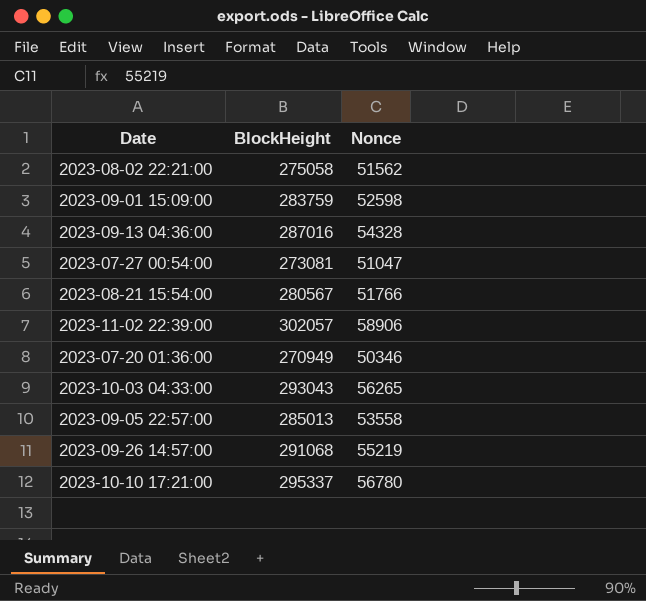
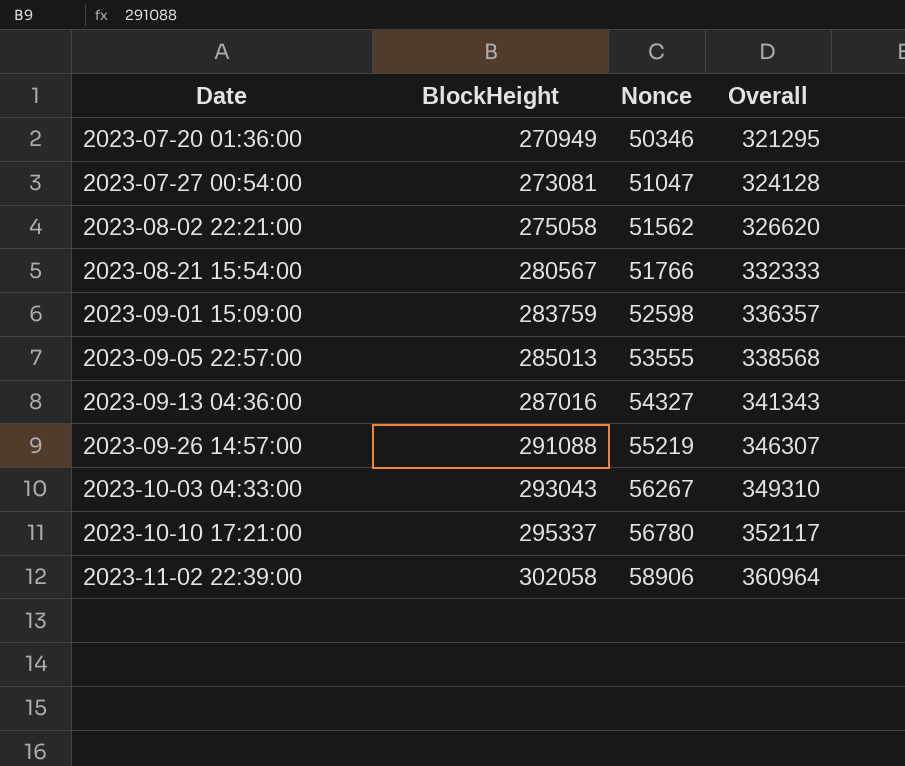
row order: none -> Date ascending
column Overall | formula: none -> [BlockHeight] + [Nonce]
2023-09-05 22:57:00 | Nonce: 53558 -> 53555
2023-09-13 04:36:00 | Nonce: 54328 -> 54327
2023-09-26 14:57:00 | BlockHeight: 291068 -> 291088
2023-10-03 04:33:00 | Nonce: 56265 -> 56267
2023-11-02 22:39:00 | BlockHeight: 302057 -> 302058

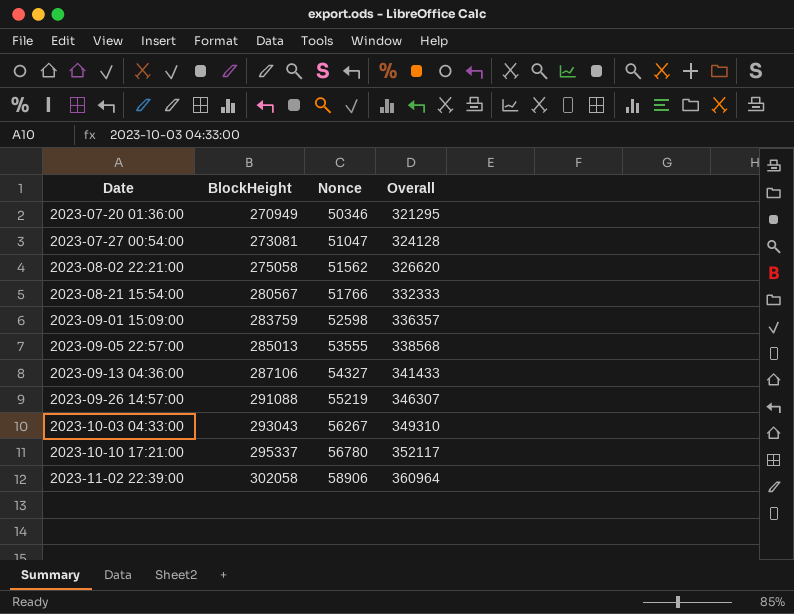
2023-09-13 04:36:00 | BlockHeight: 287016 -> 287106
2023-09-13 04:36:00 | Overall: 341343 -> 341433

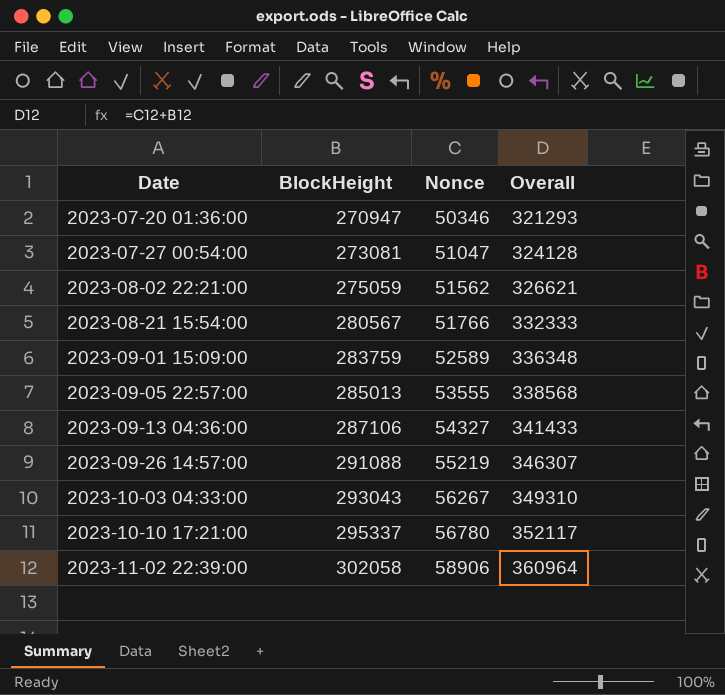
2023-07-20 01:36:00 | BlockHeight: 270949 -> 270947
2023-07-20 01:36:00 | Overall: 321295 -> 321293
2023-08-02 22:21:00 | BlockHeight: 275058 -> 275059
2023-08-02 22:21:00 | Overall: 326620 -> 326621
2023-09-01 15:09:00 | Nonce: 52598 -> 52589
2023-09-01 15:09:00 | Overall: 336357 -> 336348

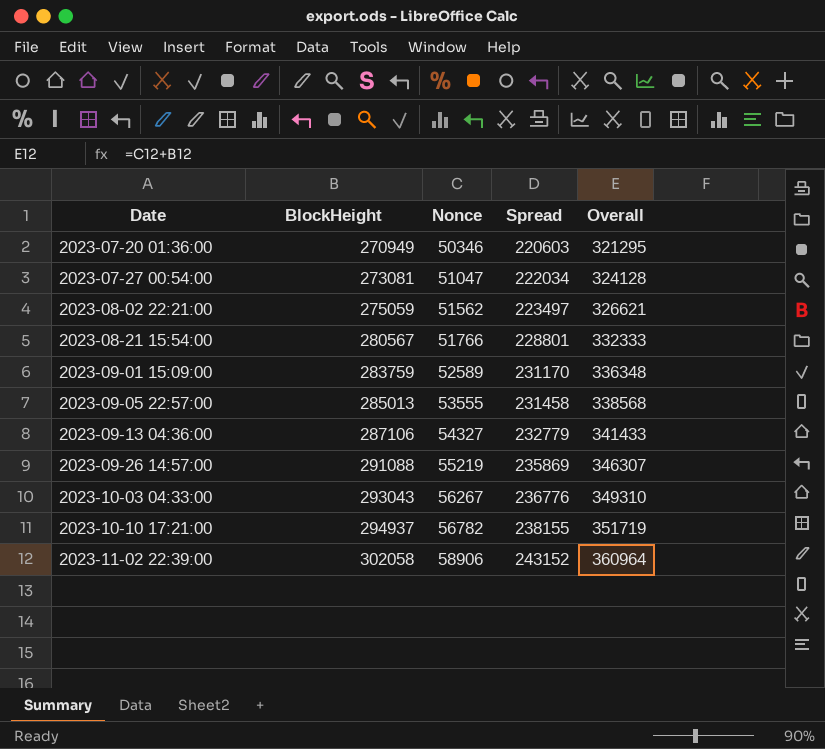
column Spread | formula: none -> [BlockHeight] - [Nonce]
2023-07-20 01:36:00 | BlockHeight: 270947 -> 270949
2023-07-20 01:36:00 | Overall: 321293 -> 321295
2023-10-10 17:21:00 | BlockHeight: 295337 -> 294937
2023-10-10 17:21:00 | Nonce: 56780 -> 56782
2023-10-10 17:21:00 | Overall: 352117 -> 351719

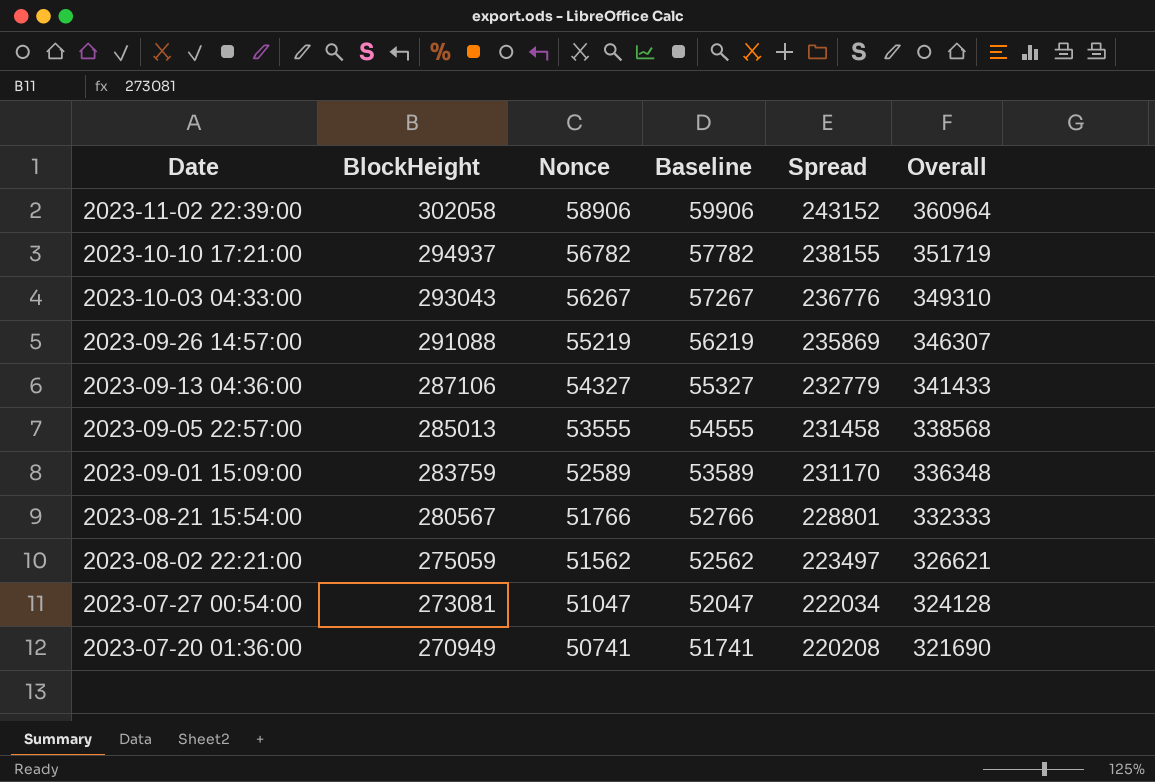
row order: Date ascending -> Date descending
column Baseline | formula: none -> [Nonce] + 1000
2023-07-20 01:36:00 | Nonce: 50346 -> 50741
2023-07-20 01:36:00 | Spread: 220603 -> 220208
2023-07-20 01:36:00 | Overall: 321295 -> 321690

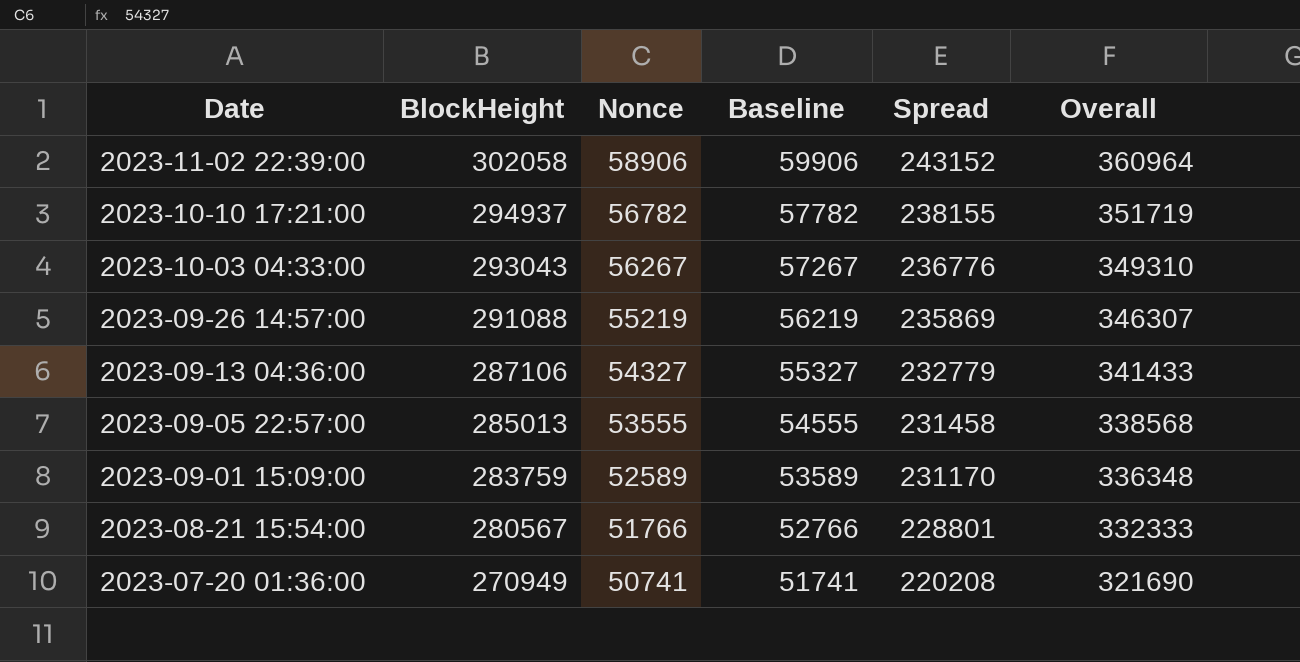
row 2023-08-02 22:21:00: 275059 | 51562 | 52562 | 223497 | 326621 -> none
row 2023-07-27 00:54:00: 273081 | 51047 | 52047 | 222034 | 324128 -> none

